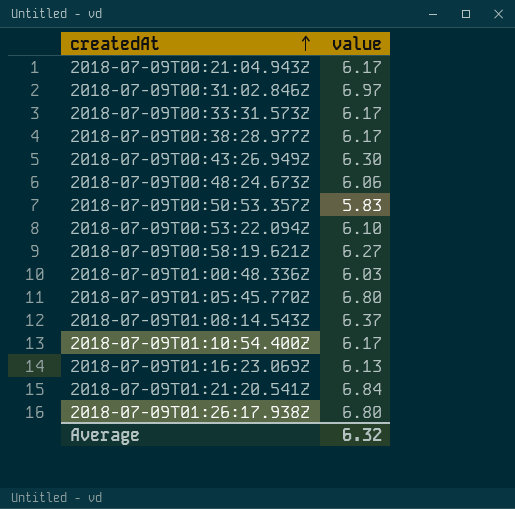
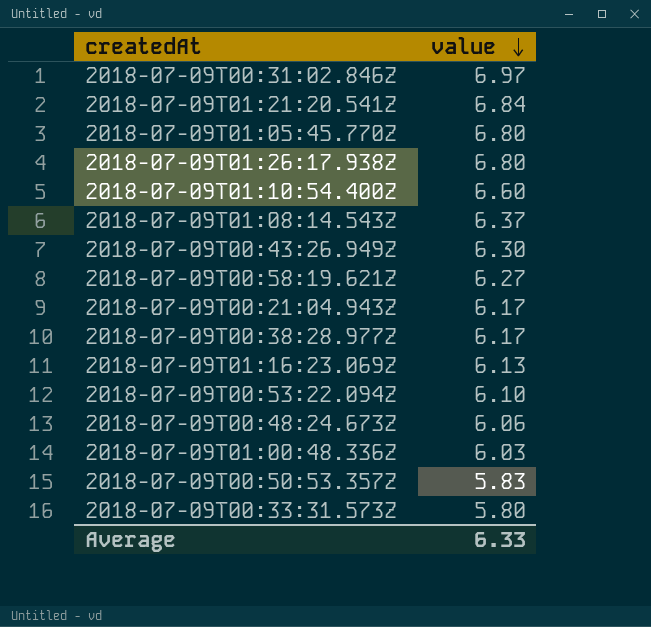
row order: createdAt ascending -> value descending
2018-07-09T01:10:54.400Z | value: 6.17 -> 6.60
2018-07-09T00:33:31.573Z | value: 6.17 -> 5.80
Average | value: 6.32 -> 6.33

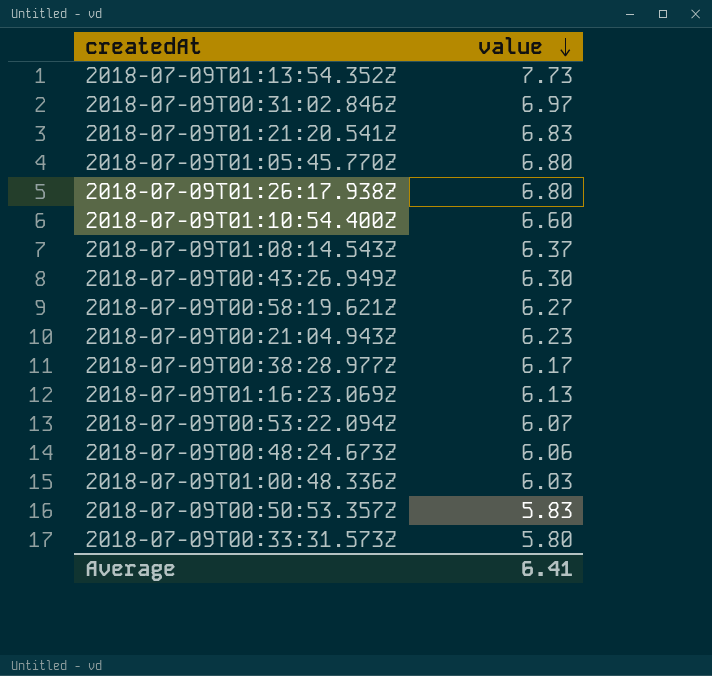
row 2018-07-09T01:13:54.352Z: none -> 7.73
2018-07-09T01:21:20.541Z | value: 6.84 -> 6.83
2018-07-09T00:21:04.943Z | value: 6.17 -> 6.23
2018-07-09T00:53:22.094Z | value: 6.10 -> 6.07
Average | value: 6.33 -> 6.41

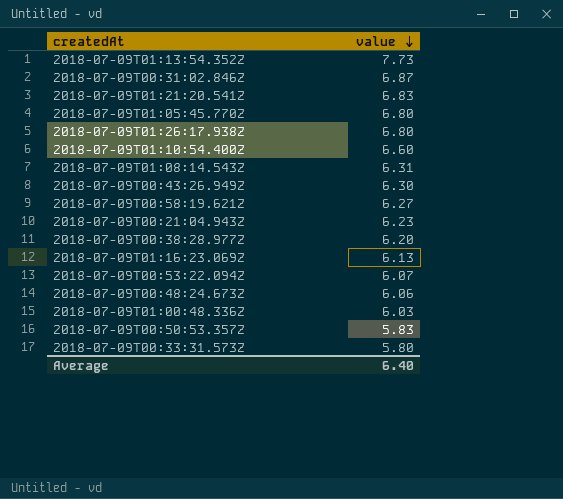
2018-07-09T00:31:02.846Z | value: 6.97 -> 6.87
2018-07-09T01:08:14.543Z | value: 6.37 -> 6.31
2018-07-09T00:38:28.977Z | value: 6.17 -> 6.20
Average | value: 6.41 -> 6.40

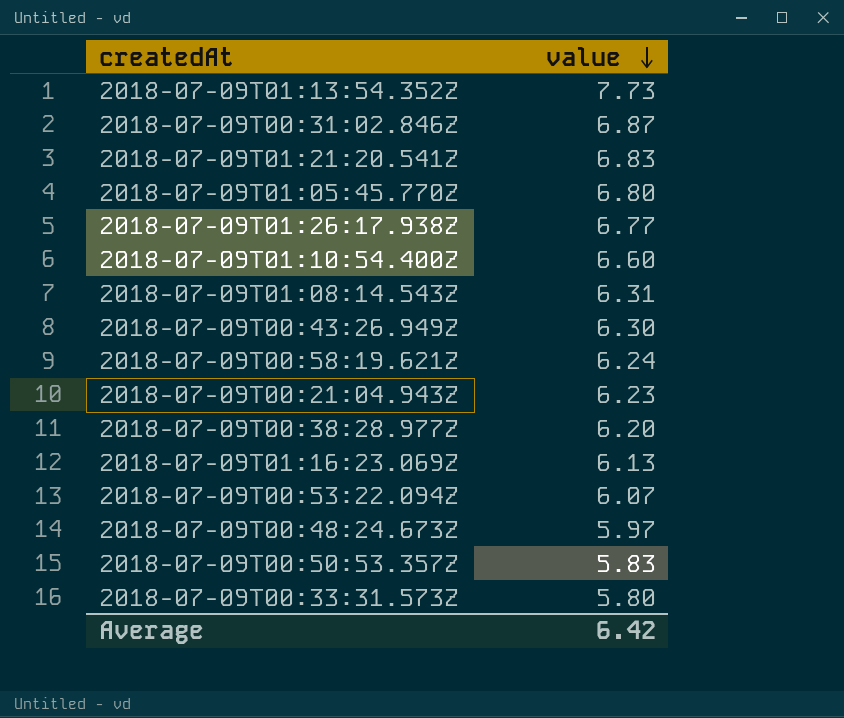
row 2018-07-09T01:00:48.336Z: 6.03 -> none
2018-07-09T01:26:17.938Z | value: 6.80 -> 6.77
2018-07-09T00:58:19.621Z | value: 6.27 -> 6.24
2018-07-09T00:48:24.673Z | value: 6.06 -> 5.97
Average | value: 6.40 -> 6.42

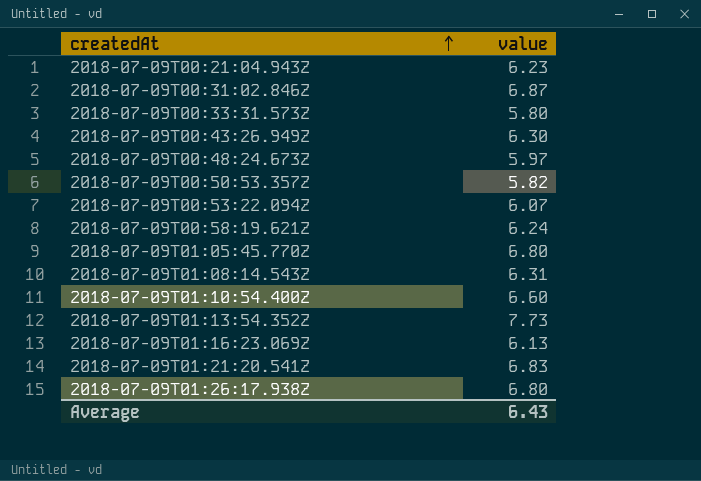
row order: value descending -> createdAt ascending
row 2018-07-09T00:38:28.977Z: 6.20 -> none
2018-07-09T00:50:53.357Z | value: 5.83 -> 5.82
2018-07-09T01:26:17.938Z | value: 6.77 -> 6.80
Average | value: 6.42 -> 6.43

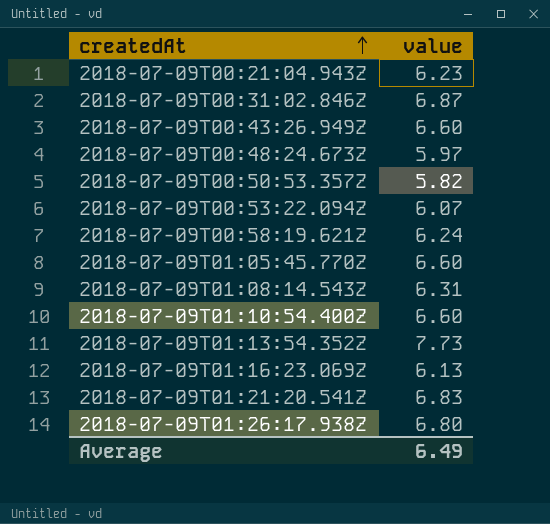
row 2018-07-09T00:33:31.573Z: 5.80 -> none
2018-07-09T00:43:26.949Z | value: 6.30 -> 6.60
2018-07-09T01:05:45.770Z | value: 6.80 -> 6.60
Average | value: 6.43 -> 6.49

